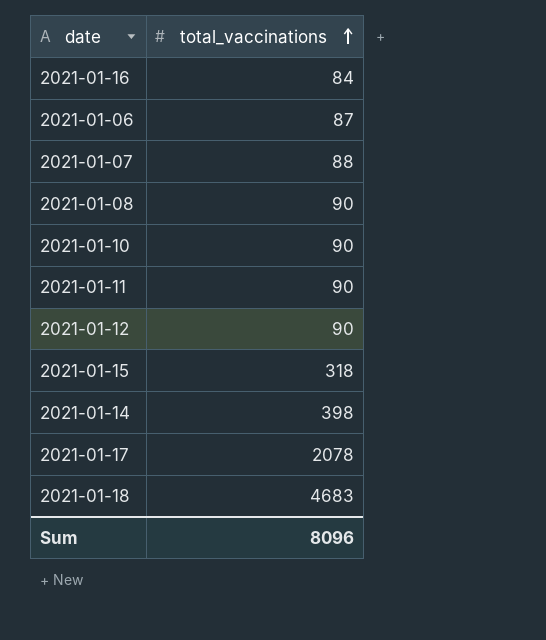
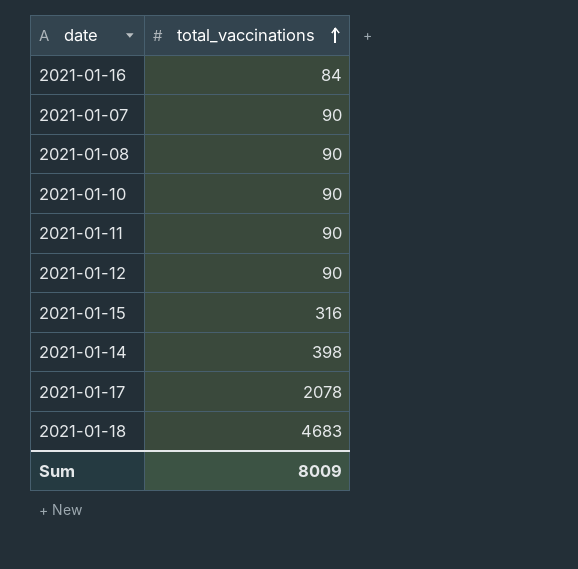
row 2021-01-06: 87 -> none
2021-01-07 | total_vaccinations: 88 -> 90
2021-01-15 | total_vaccinations: 318 -> 316
Sum | total_vaccinations: 8096 -> 8009

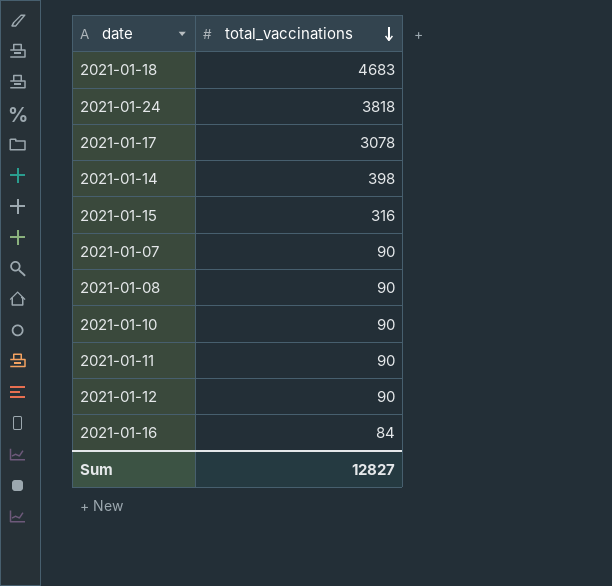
row order: total_vaccinations ascending -> total_vaccinations descending
row 2021-01-24: none -> 3818
2021-01-17 | total_vaccinations: 2078 -> 3078
Sum | total_vaccinations: 8009 -> 12827

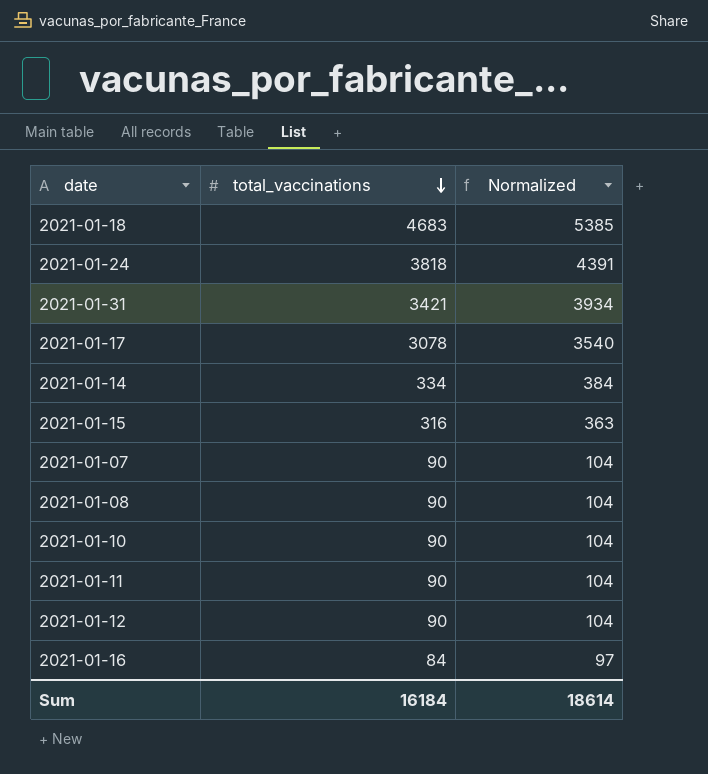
column Normalized | formula: none -> [total_vaccinations] * 1.15
row 2021-01-31: none -> 3421 | 3934
2021-01-14 | total_vaccinations: 398 -> 334
Sum | total_vaccinations: 12827 -> 16184

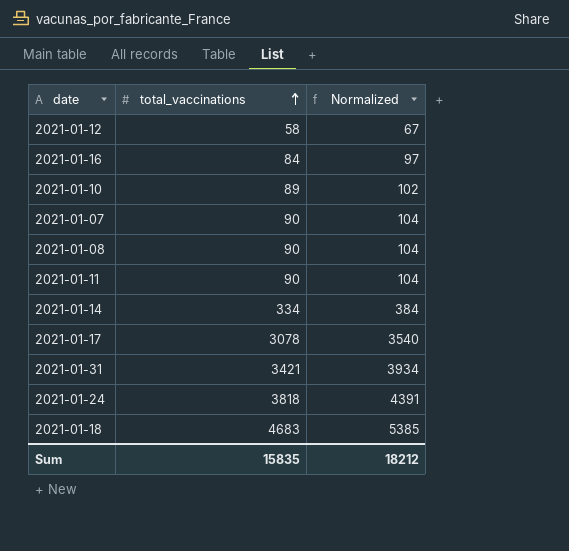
row order: total_vaccinations descending -> total_vaccinations ascending
row 2021-01-15: 316 | 363 -> none
2021-01-12 | total_vaccinations: 90 -> 58
2021-01-12 | Normalized: 104 -> 67
2021-01-10 | total_vaccinations: 90 -> 89
2021-01-10 | Normalized: 104 -> 102
Sum | total_vaccinations: 16184 -> 15835
Sum | Normalized: 18614 -> 18212

